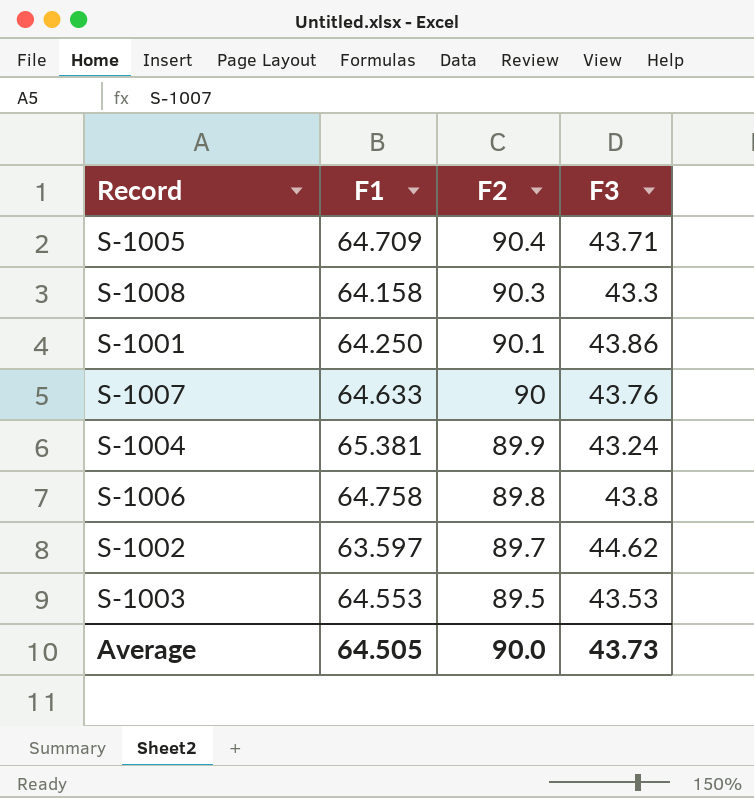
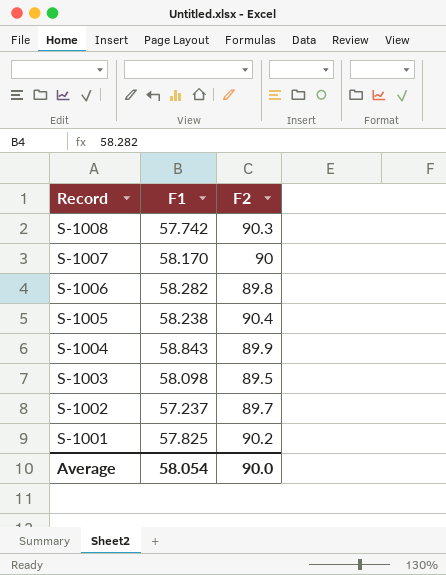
row order: F2 descending -> Record descending
column F3 | position: 4 -> none
S-1008 | F1: 64.158 -> 57.742
S-1007 | F1: 64.633 -> 58.170
S-1006 | F1: 64.758 -> 58.282
S-1005 | F1: 64.709 -> 58.238
S-1004 | F1: 65.381 -> 58.843
S-1003 | F1: 64.553 -> 58.098
S-1002 | F1: 63.597 -> 57.237
S-1001 | F1: 64.250 -> 57.825
S-1001 | F2: 90.1 -> 90.2
Average | F1: 64.505 -> 58.054

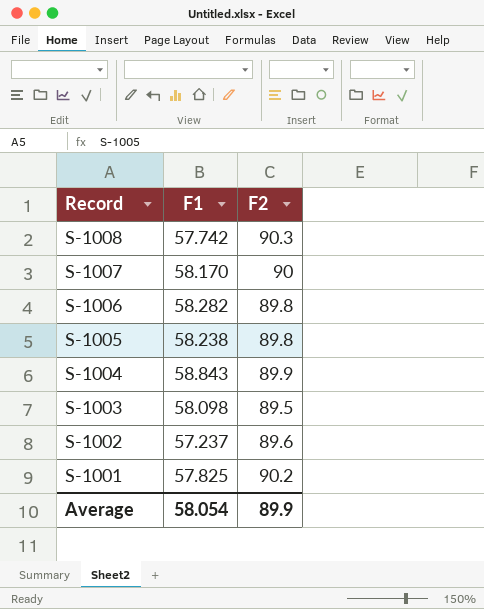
S-1005 | F2: 90.4 -> 89.8
S-1002 | F2: 89.7 -> 89.6
Average | F2: 90.0 -> 89.9

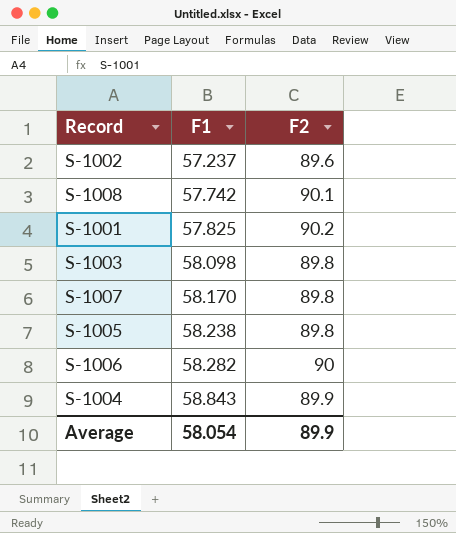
row order: Record descending -> F1 ascending
S-1008 | F2: 90.3 -> 90.1
S-1003 | F2: 89.5 -> 89.8
S-1007 | F2: 90 -> 89.8
S-1006 | F2: 89.8 -> 90

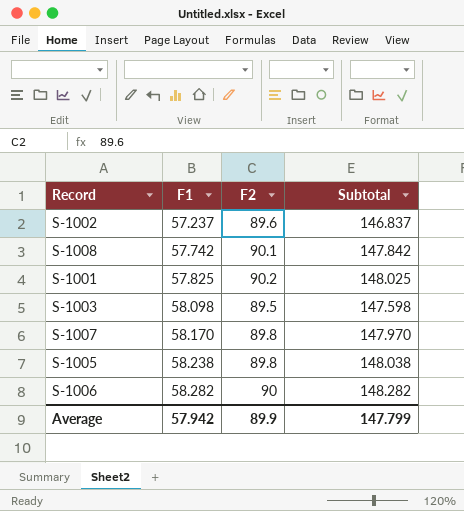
column Subtotal | formula: none -> [F1] + [F2]
row S-1004: 58.843 | 89.9 -> none
S-1003 | F2: 89.8 -> 89.5
Average | F1: 58.054 -> 57.942

